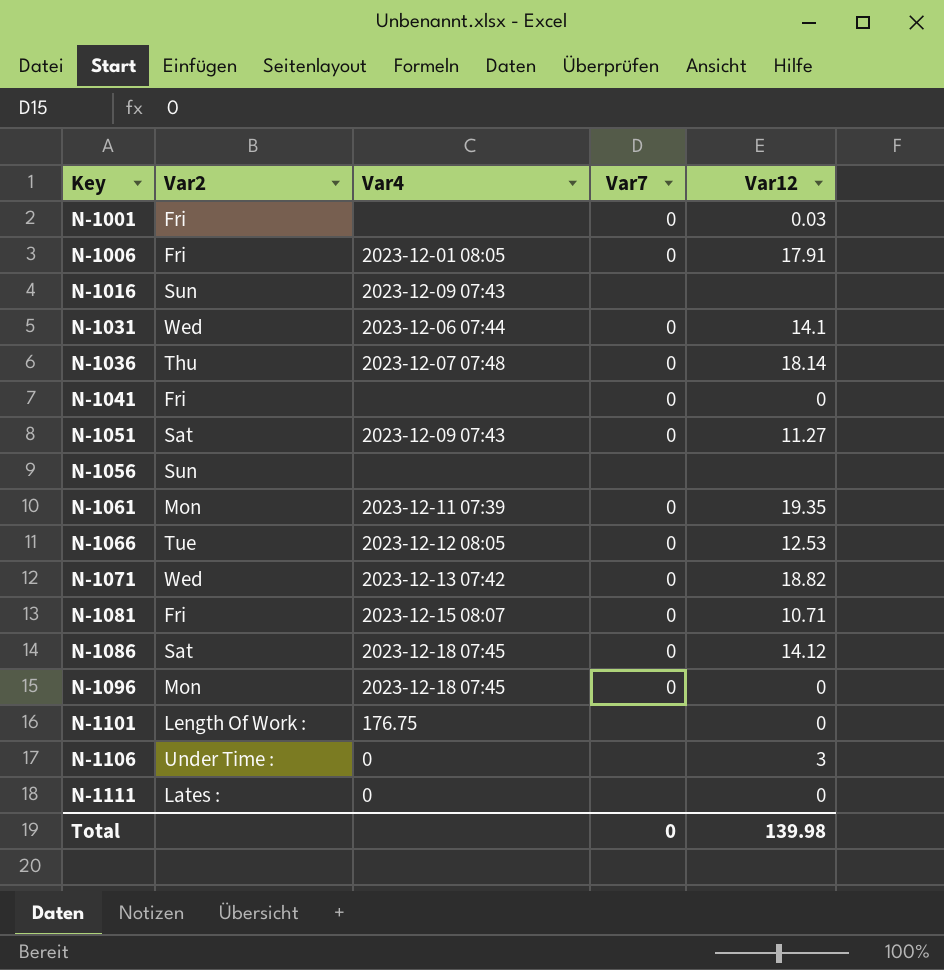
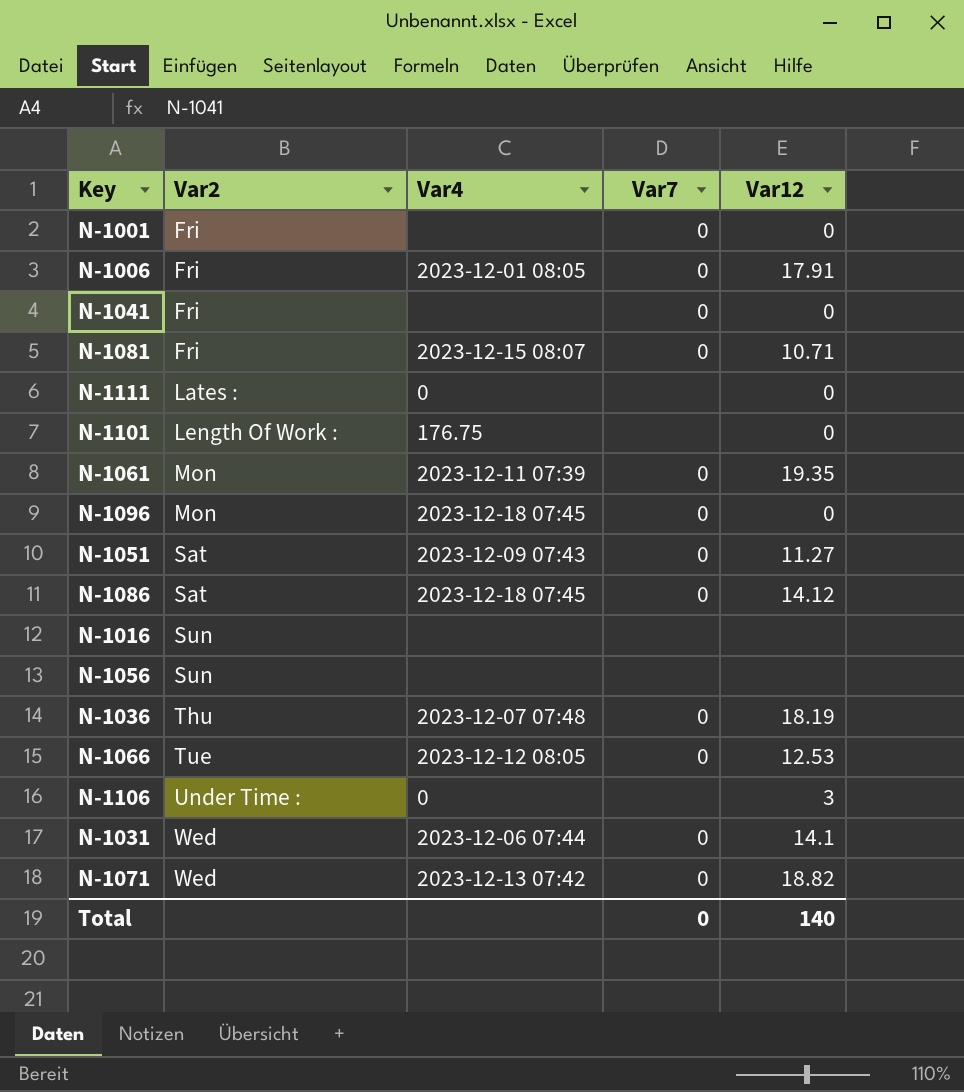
row order: Key ascending -> Var2 ascending
N-1001 | Var12: 0.03 -> 0
N-1016 | Var4: 2023-12-09 07:43 -> none
N-1036 | Var12: 18.14 -> 18.19
Total | Var12: 139.98 -> 140

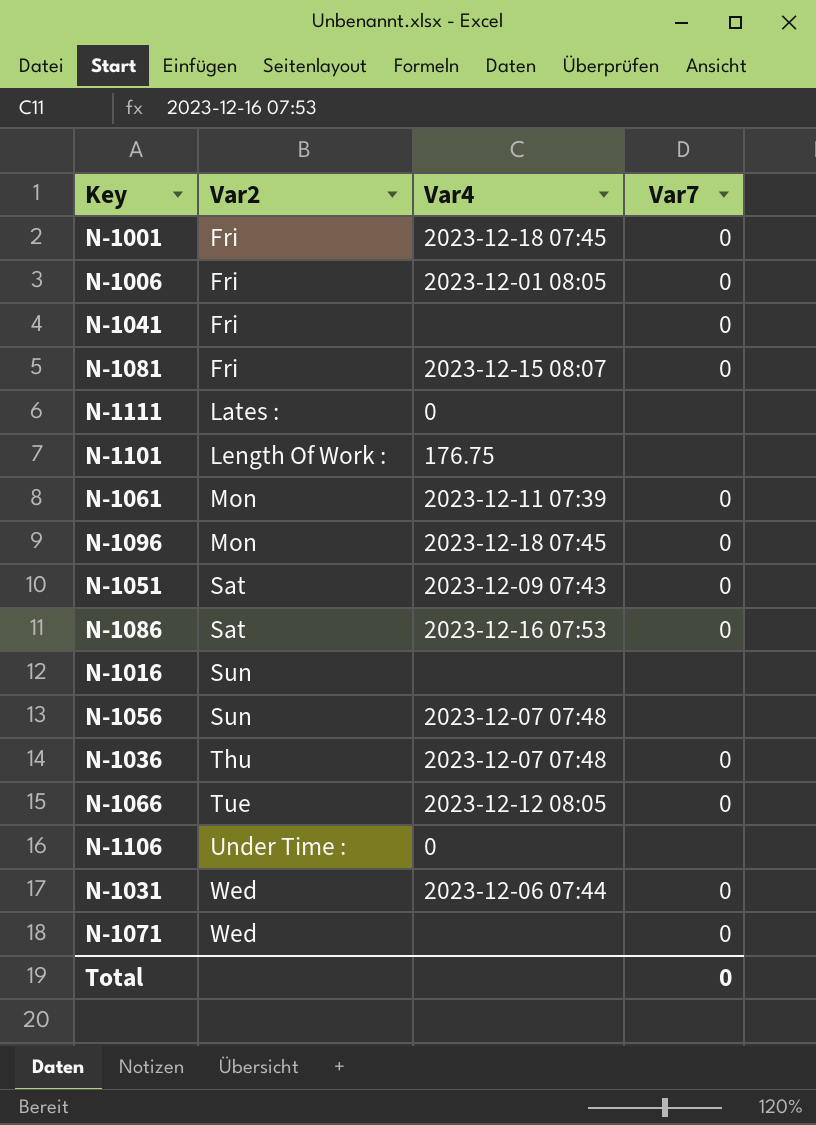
column Var12 | position: 5 -> none
N-1001 | Var4: none -> 2023-12-18 07:45
N-1086 | Var4: 2023-12-18 07:45 -> 2023-12-16 07:53
N-1056 | Var4: none -> 2023-12-07 07:48
N-1071 | Var4: 2023-12-13 07:42 -> none

